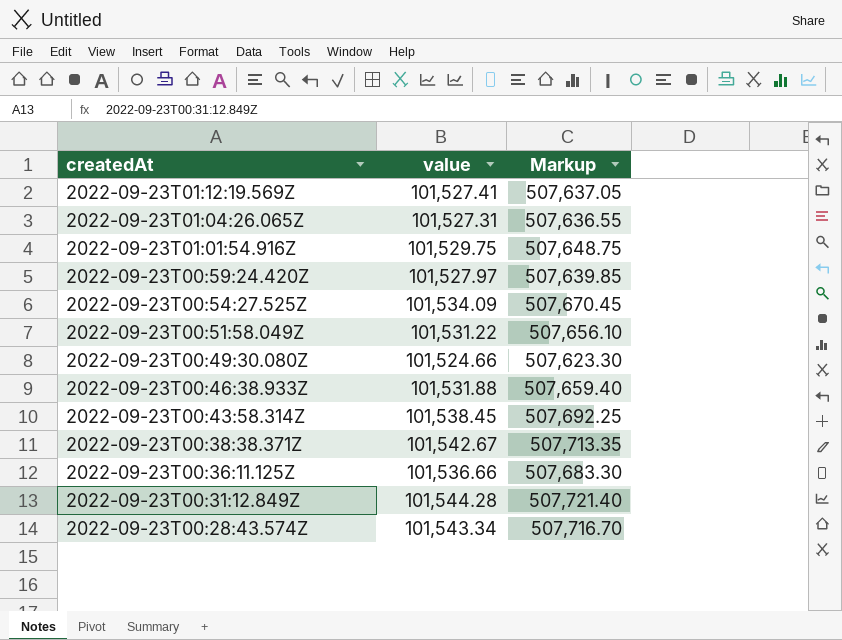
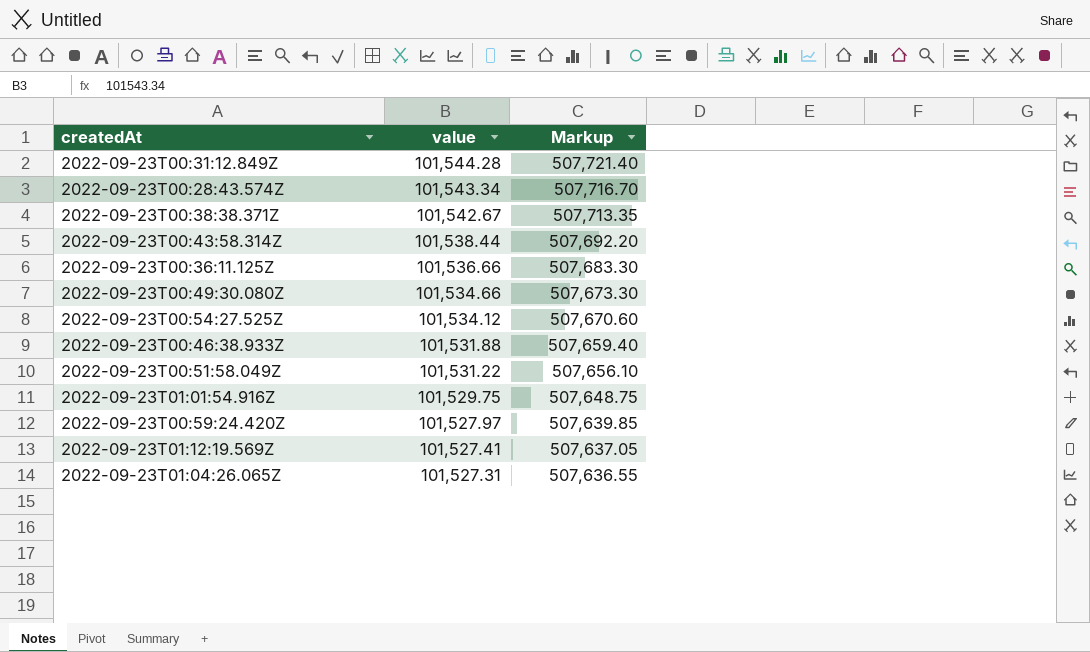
row order: createdAt descending -> value descending
2022-09-23T00:43:58.314Z | value: 101,538.45 -> 101,538.44
2022-09-23T00:43:58.314Z | Markup: 507,692.25 -> 507,692.20
2022-09-23T00:49:30.080Z | value: 101,524.66 -> 101,534.66
2022-09-23T00:49:30.080Z | Markup: 507,623.30 -> 507,673.30
2022-09-23T00:54:27.525Z | value: 101,534.09 -> 101,534.12
2022-09-23T00:54:27.525Z | Markup: 507,670.45 -> 507,670.60

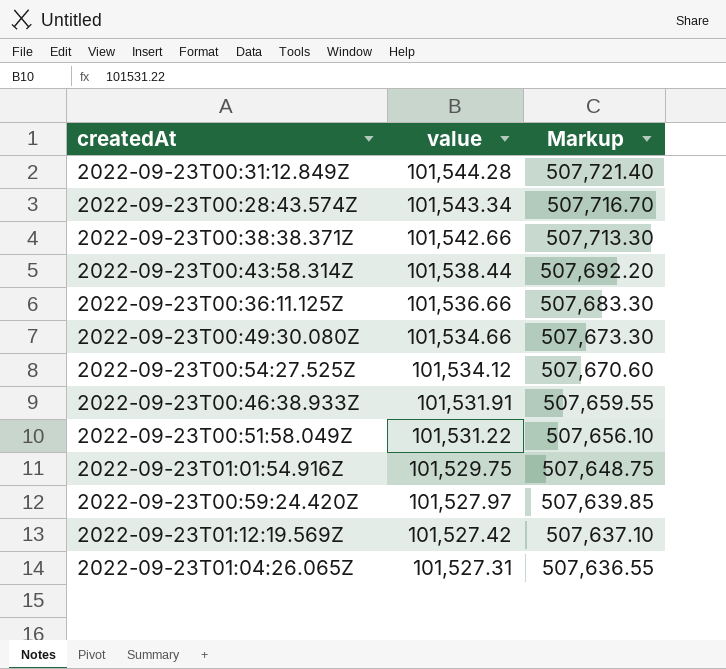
2022-09-23T00:38:38.371Z | value: 101,542.67 -> 101,542.66
2022-09-23T00:38:38.371Z | Markup: 507,713.35 -> 507,713.30
2022-09-23T00:46:38.933Z | value: 101,531.88 -> 101,531.91
2022-09-23T00:46:38.933Z | Markup: 507,659.40 -> 507,659.55
2022-09-23T01:12:19.569Z | value: 101,527.41 -> 101,527.42
2022-09-23T01:12:19.569Z | Markup: 507,637.05 -> 507,637.10

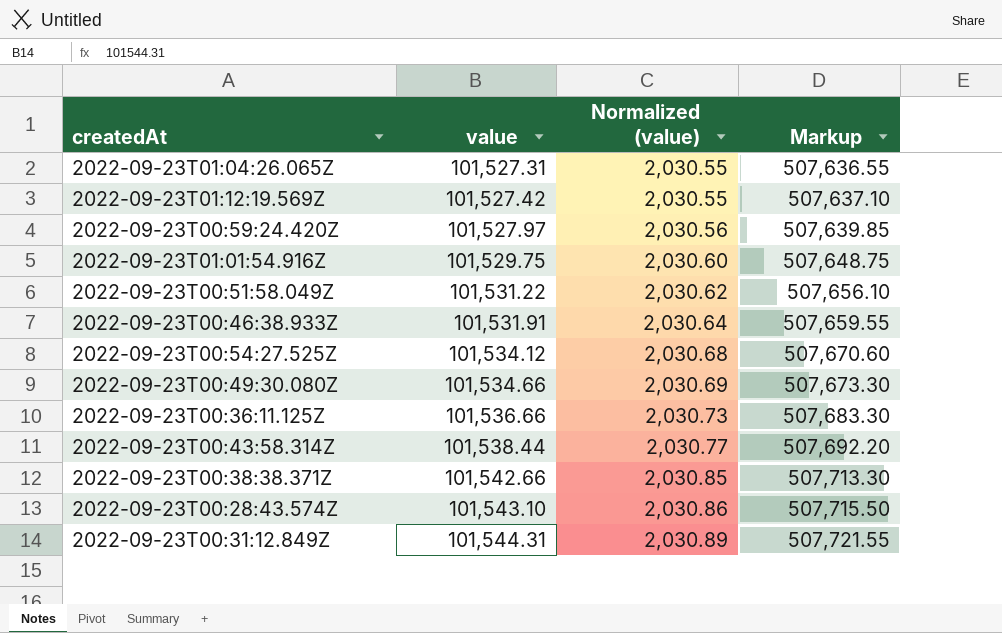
row order: value descending -> value ascending
column Normalized (value) | formula: none -> [value] * 0.02
2022-09-23T00:28:43.574Z | value: 101,543.34 -> 101,543.10
2022-09-23T00:28:43.574Z | Markup: 507,716.70 -> 507,715.50
2022-09-23T00:31:12.849Z | value: 101,544.28 -> 101,544.31
2022-09-23T00:31:12.849Z | Markup: 507,721.40 -> 507,721.55

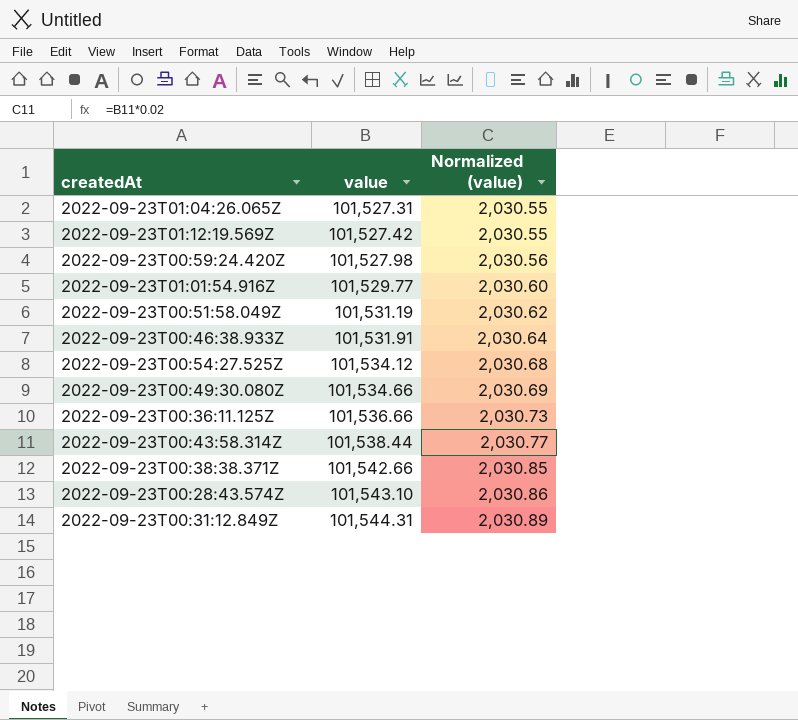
column Markup | formula: [value] * 5 -> none
2022-09-23T00:59:24.420Z | value: 101,527.97 -> 101,527.98
2022-09-23T01:01:54.916Z | value: 101,529.75 -> 101,529.77
2022-09-23T00:51:58.049Z | value: 101,531.22 -> 101,531.19

